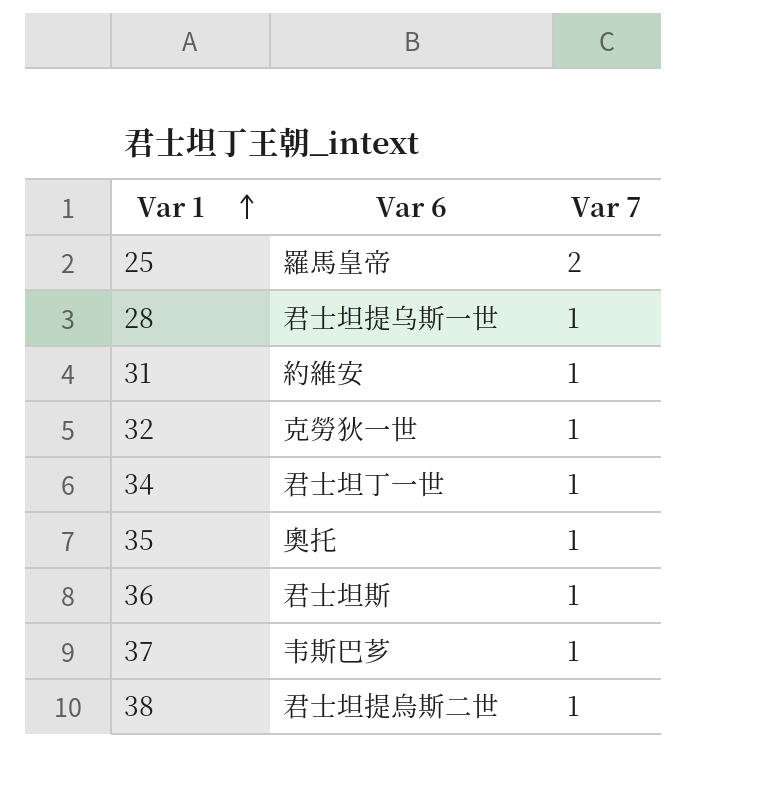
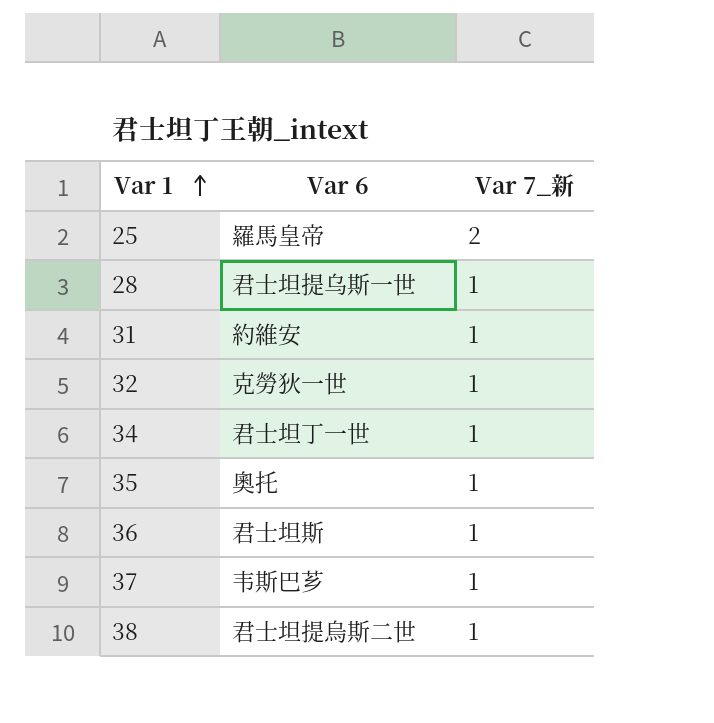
column name: Var 7 -> Var 7_新

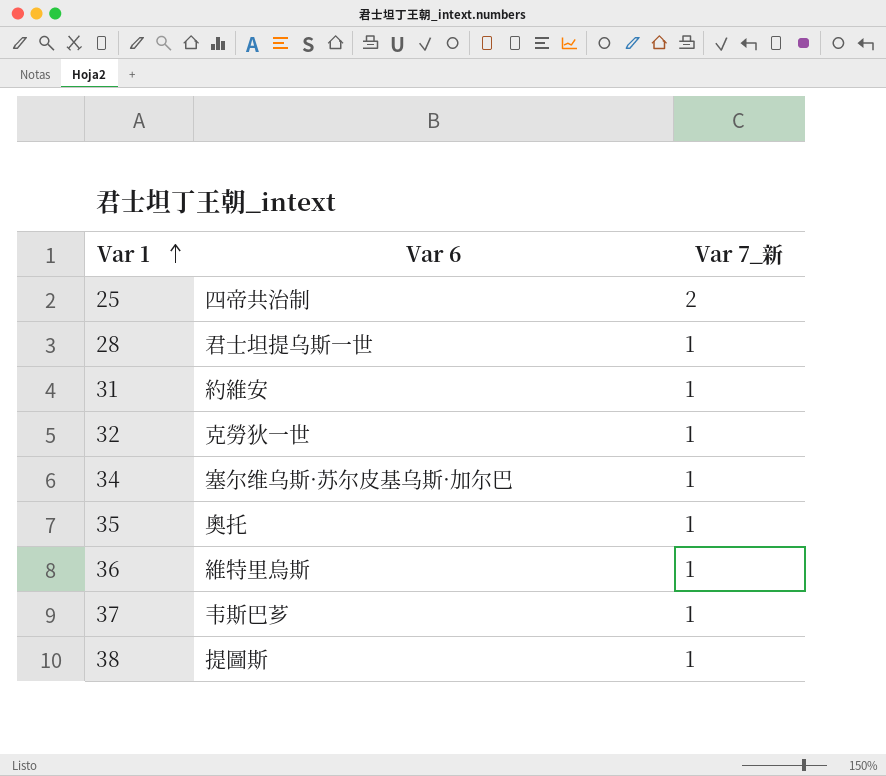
25 | Var 6: 羅馬皇帝 -> 四帝共治制
34 | Var 6: 君士坦丁一世 -> 塞尔维乌斯·苏尔皮基乌斯·加尔巴
36 | Var 6: 君士坦斯 -> 維特里烏斯
38 | Var 6: 君士坦提烏斯二世 -> 提圖斯

